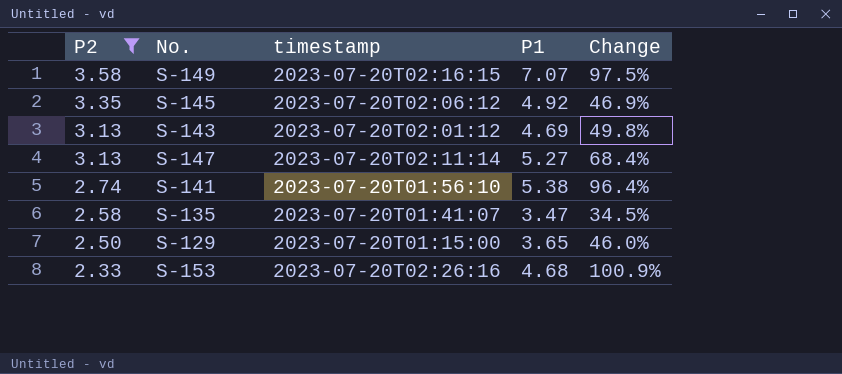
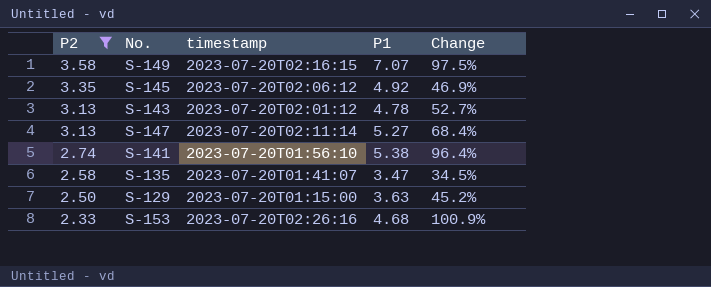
S-143 | P1: 4.69 -> 4.78
S-143 | Change: 49.8% -> 52.7%
S-129 | P1: 3.65 -> 3.63
S-129 | Change: 46.0% -> 45.2%

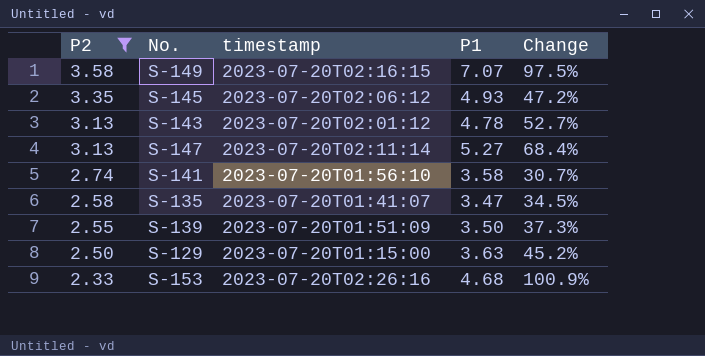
S-145 | P1: 4.92 -> 4.93
S-145 | Change: 46.9% -> 47.2%
S-141 | P1: 5.38 -> 3.58
S-141 | Change: 96.4% -> 30.7%
row S-139: none -> 2.55 | 2023-07-20T01:51:09 | 3.50 | 37.3%

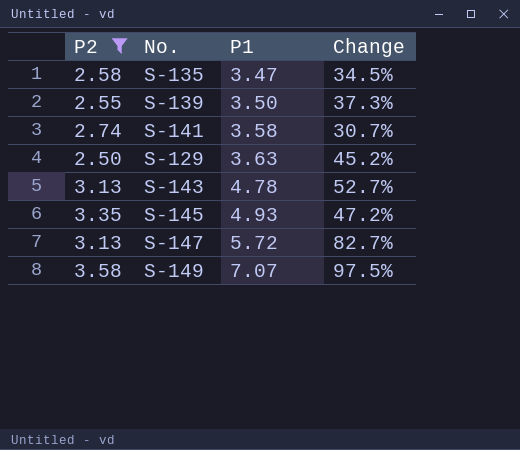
row order: P2 descending -> P1 ascending
column timestamp | position: 3 -> none
row S-153: 2.33 | 2023-07-20T02:26:16 | 4.68 | 100.9% -> none
S-147 | P1: 5.27 -> 5.72
S-147 | Change: 68.4% -> 82.7%

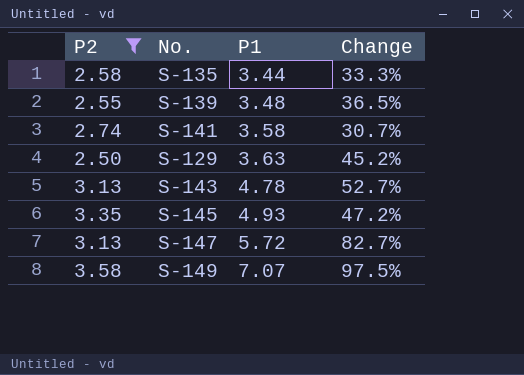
S-135 | P1: 3.47 -> 3.44
S-135 | Change: 34.5% -> 33.3%
S-139 | P1: 3.50 -> 3.48
S-139 | Change: 37.3% -> 36.5%

